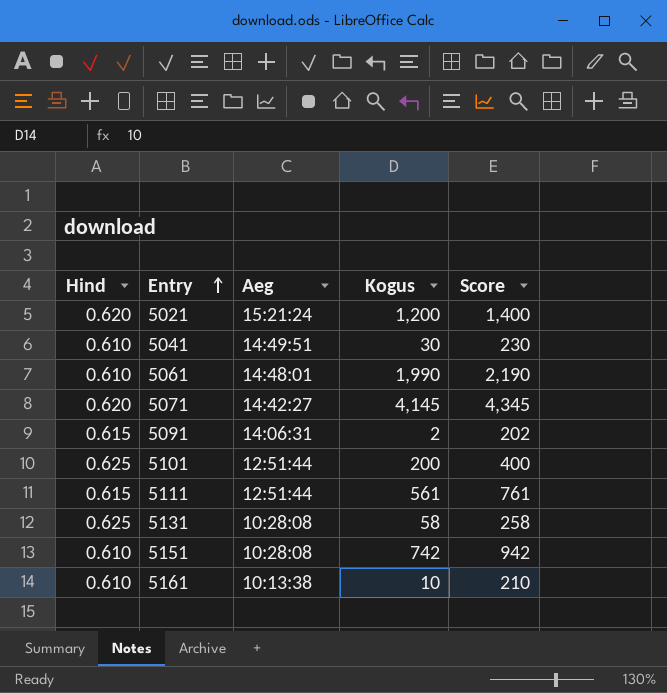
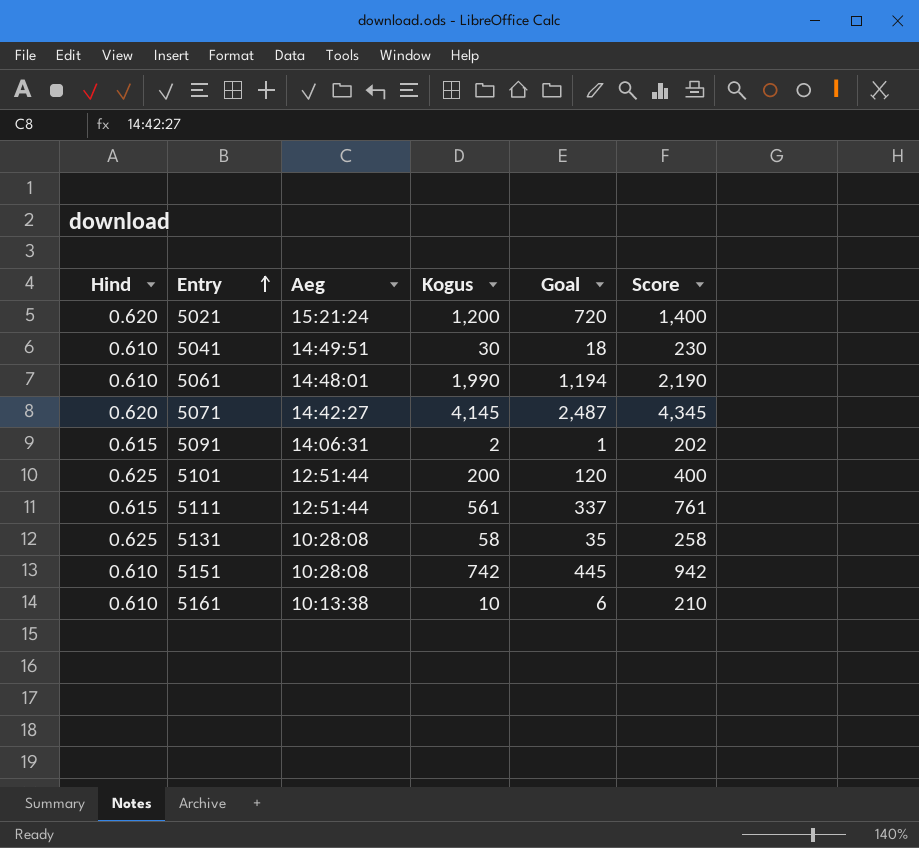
column Goal | formula: none -> [Kogus] * 0.6

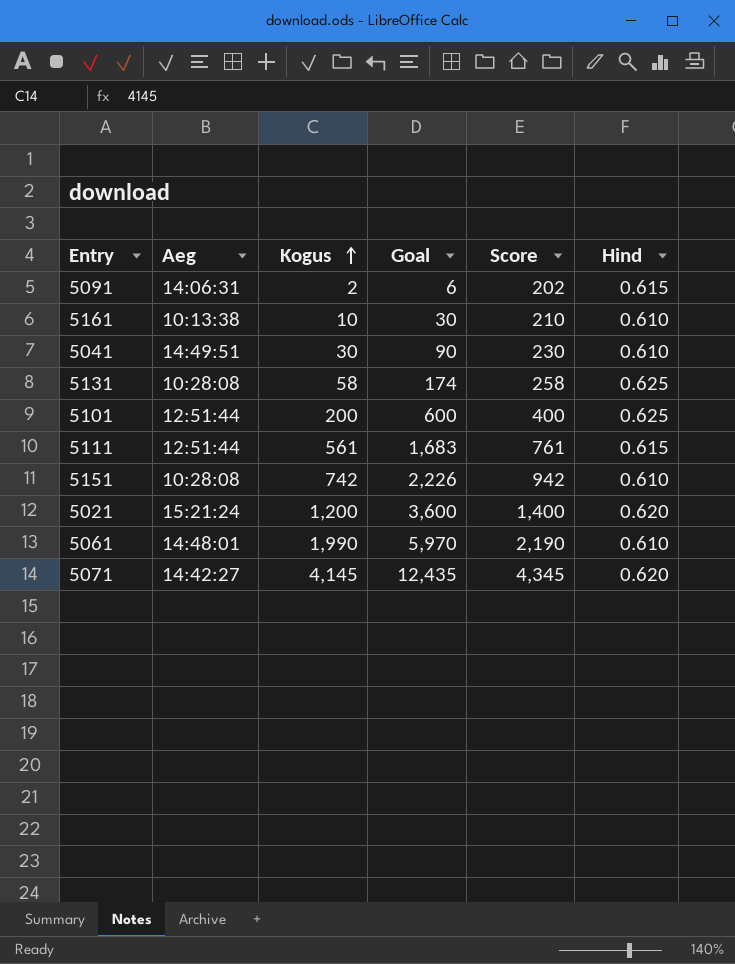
row order: Entry ascending -> Kogus ascending
column Goal | formula: [Kogus] * 0.6 -> [Kogus] * 3
column Hind | position: 1 -> 6

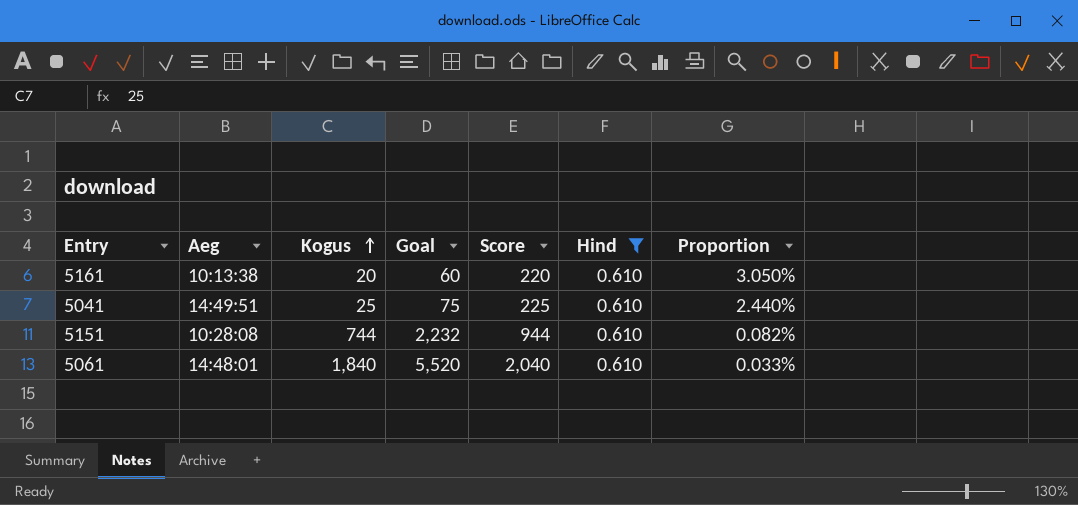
filter: none -> Hind = 0.610
column Proportion | formula: none -> [Hind] / [Kogus]
5161 | Kogus: 10 -> 20
5161 | Goal: 30 -> 60
5161 | Score: 210 -> 220
5041 | Kogus: 30 -> 25
5041 | Goal: 90 -> 75
5041 | Score: 230 -> 225
5151 | Kogus: 742 -> 744
5151 | Goal: 2,226 -> 2,232
5151 | Score: 942 -> 944
5061 | Kogus: 1,990 -> 1,840
5061 | Goal: 5,970 -> 5,520
5061 | Score: 2,190 -> 2,040

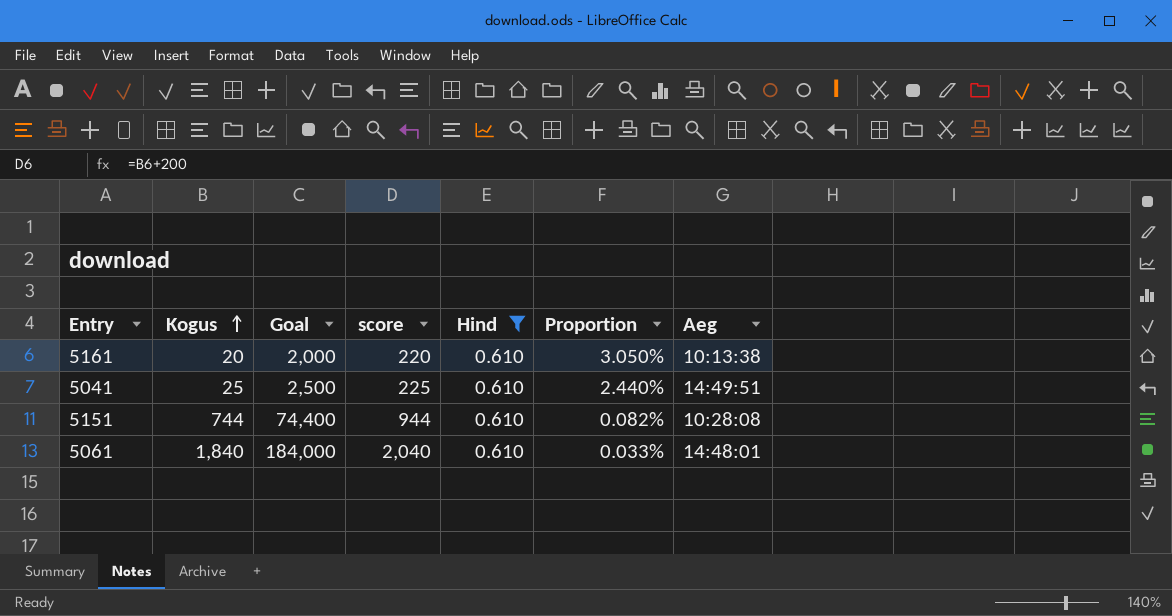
column Goal | formula: [Kogus] * 3 -> [Kogus] * 100
column name: Score -> score
column Aeg | position: 2 -> 7

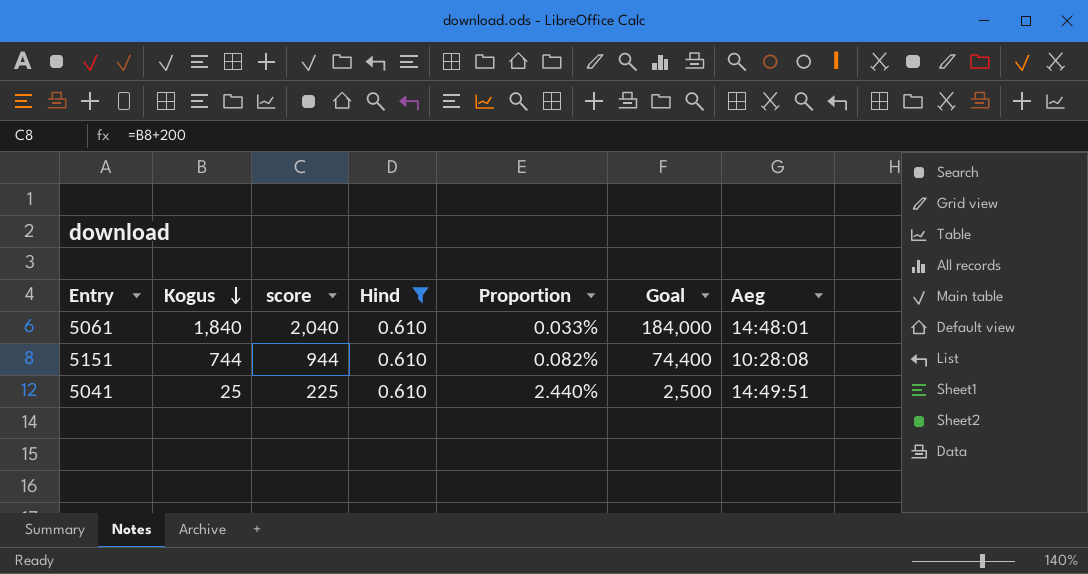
row order: Kogus ascending -> Kogus descending
column Goal | position: 3 -> 6
row 5161: 20 | 2,000 | 220 | 0.610 | 3.050% | 10:13:38 -> none

